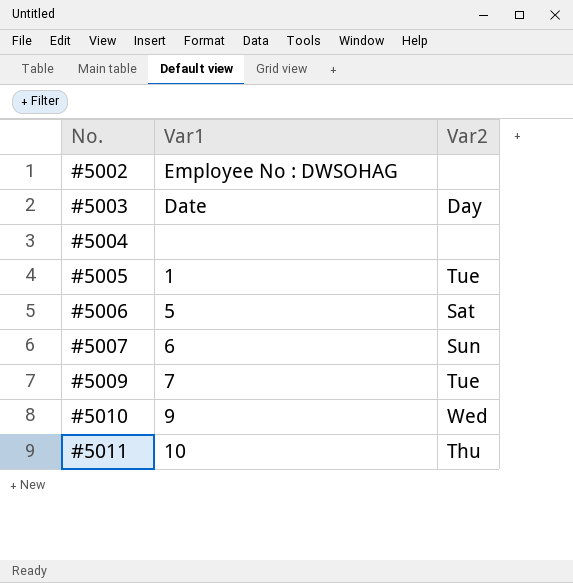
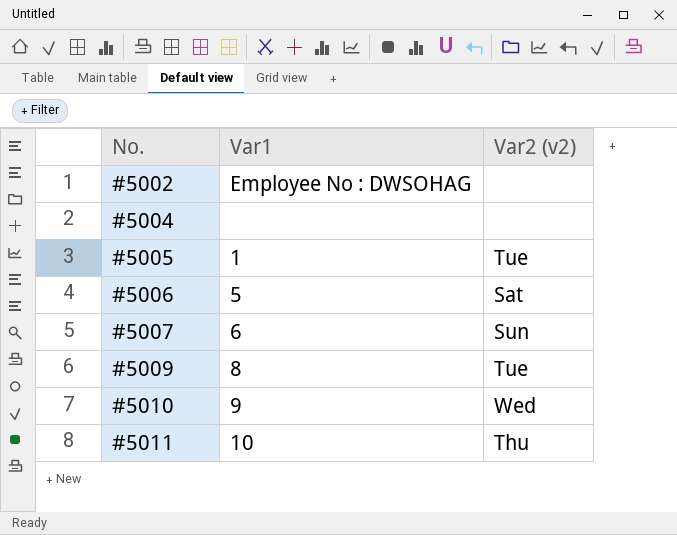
column name: Var2 -> Var2 (v2)
row #5003: Date | Day -> none
#5009 | Var1: 7 -> 8

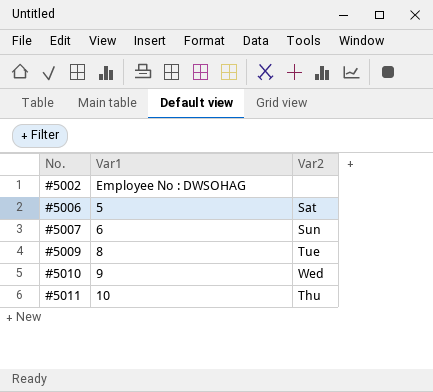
column name: Var2 (v2) -> Var2
row #5004: none | none -> none
row #5005: 1 | Tue -> none

